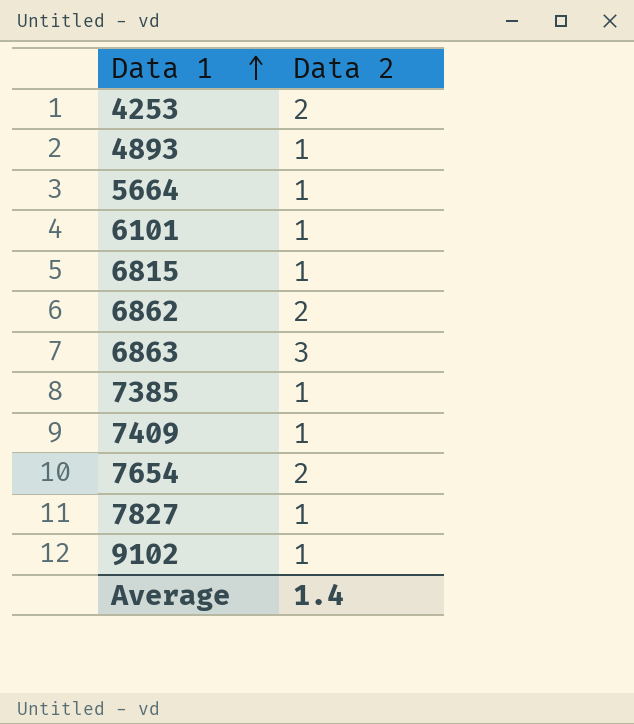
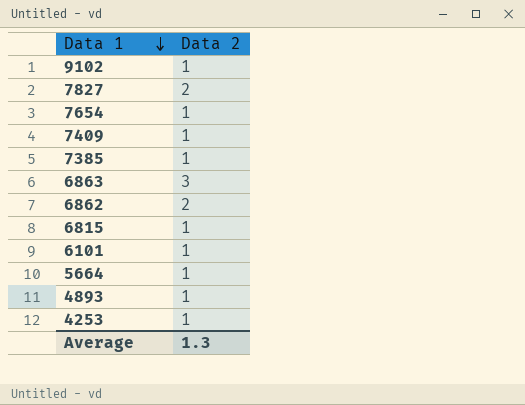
row order: Data 1 ascending -> Data 1 descending
7827 | Data 2: 1 -> 2
7654 | Data 2: 2 -> 1
4253 | Data 2: 2 -> 1
Average | Data 2: 1.4 -> 1.3

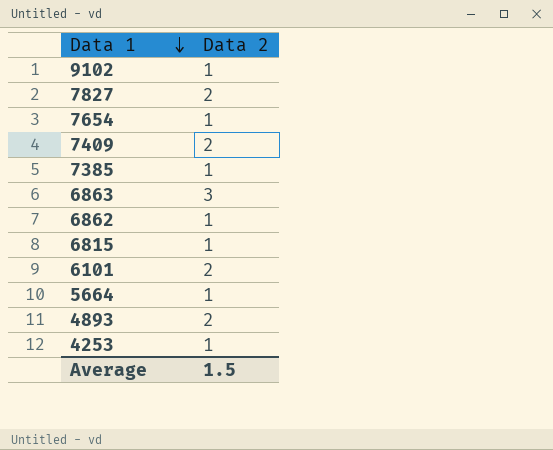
7409 | Data 2: 1 -> 2
6862 | Data 2: 2 -> 1
6101 | Data 2: 1 -> 2
4893 | Data 2: 1 -> 2
Average | Data 2: 1.3 -> 1.5

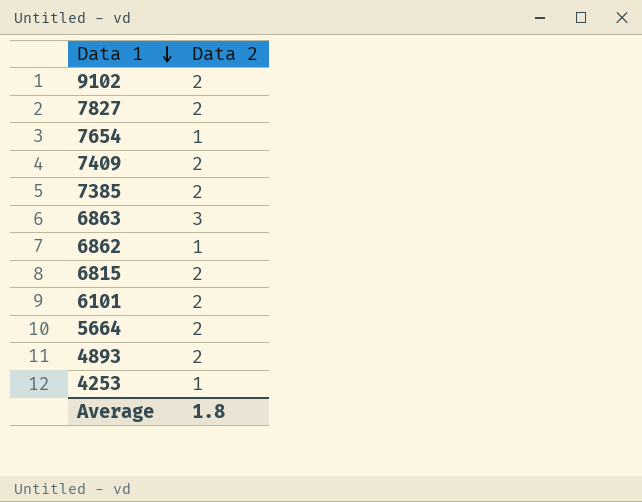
9102 | Data 2: 1 -> 2
7385 | Data 2: 1 -> 2
6815 | Data 2: 1 -> 2
5664 | Data 2: 1 -> 2
Average | Data 2: 1.5 -> 1.8

